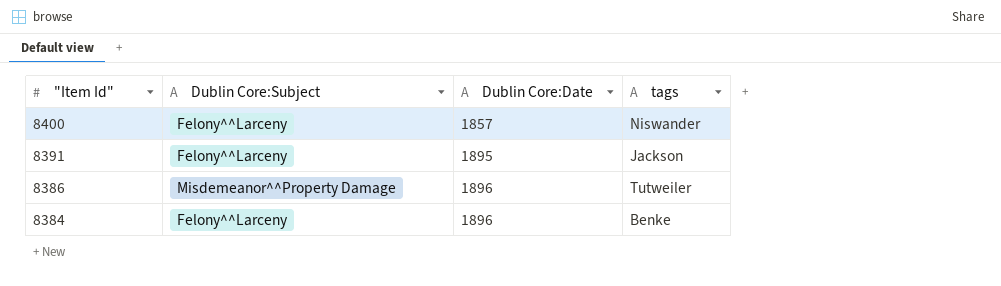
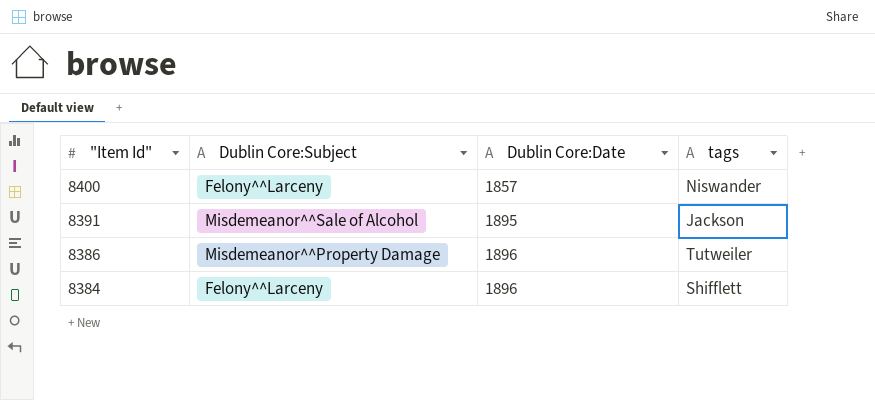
8391 | Dublin Core:Subject: Felony^^Larceny -> Misdemeanor^^Sale of Alcohol
8384 | tags: Benke -> Shifflett

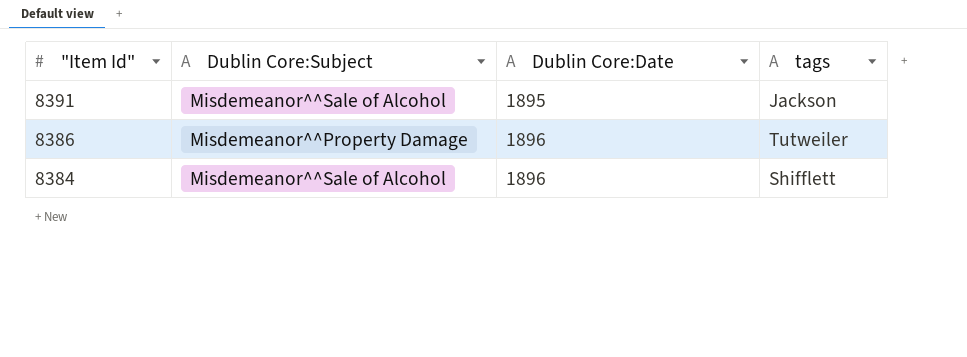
row 8400: Felony^^Larceny | 1857 | Niswander -> none
8384 | Dublin Core:Subject: Felony^^Larceny -> Misdemeanor^^Sale of Alcohol

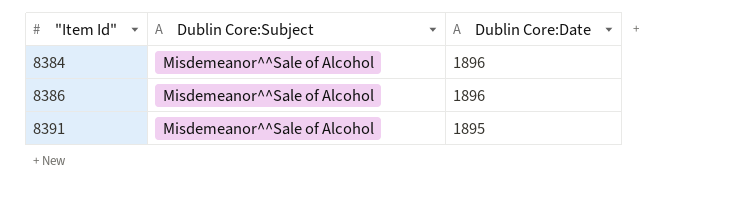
row order: "Item Id" descending -> "Item Id" ascending
column tags | position: 4 -> none
8386 | Dublin Core:Subject: Misdemeanor^^Property Damage -> Misdemeanor^^Sale of Alcohol

